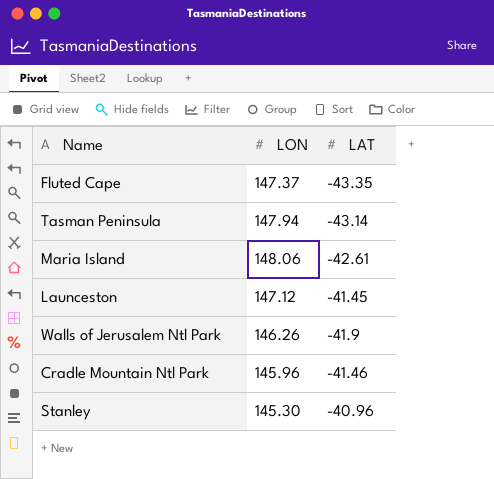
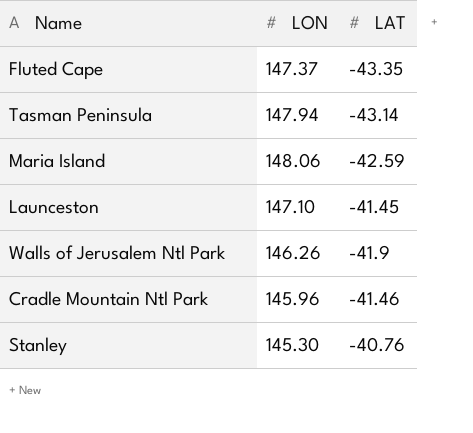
Maria Island | LAT: -42.61 -> -42.59
Launceston | LON: 147.12 -> 147.10
Stanley | LAT: -40.96 -> -40.76

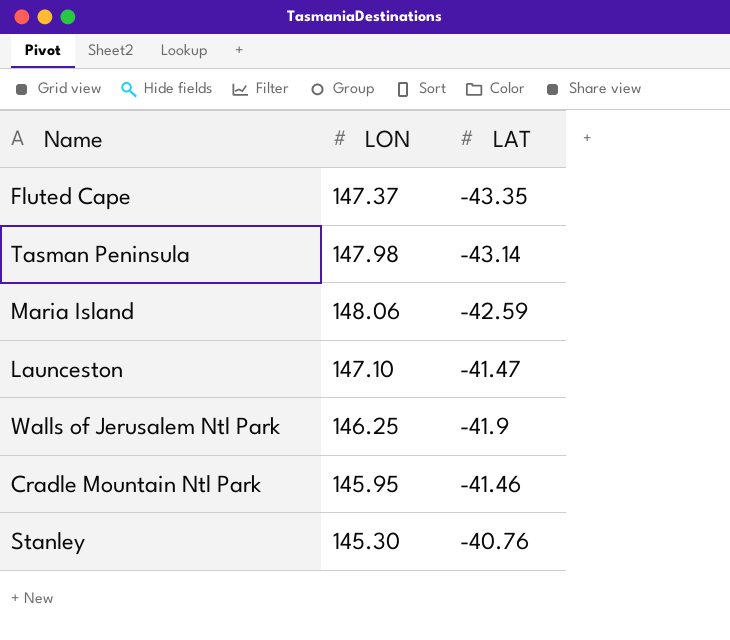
Tasman Peninsula | LON: 147.94 -> 147.98
Launceston | LAT: -41.45 -> -41.47
Walls of Jerusalem Ntl Park | LON: 146.26 -> 146.25
Cradle Mountain Ntl Park | LON: 145.96 -> 145.95

